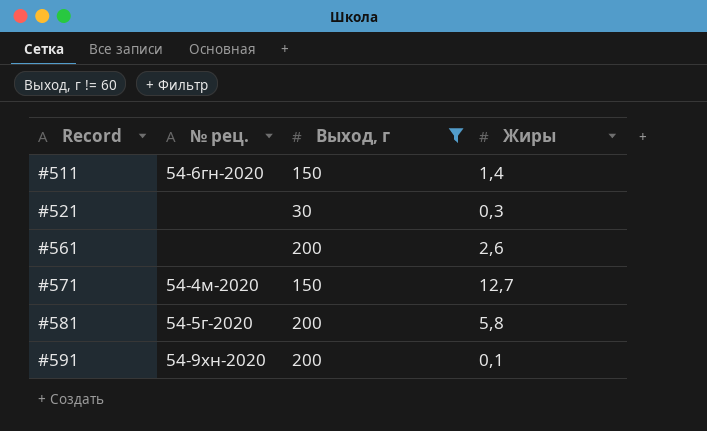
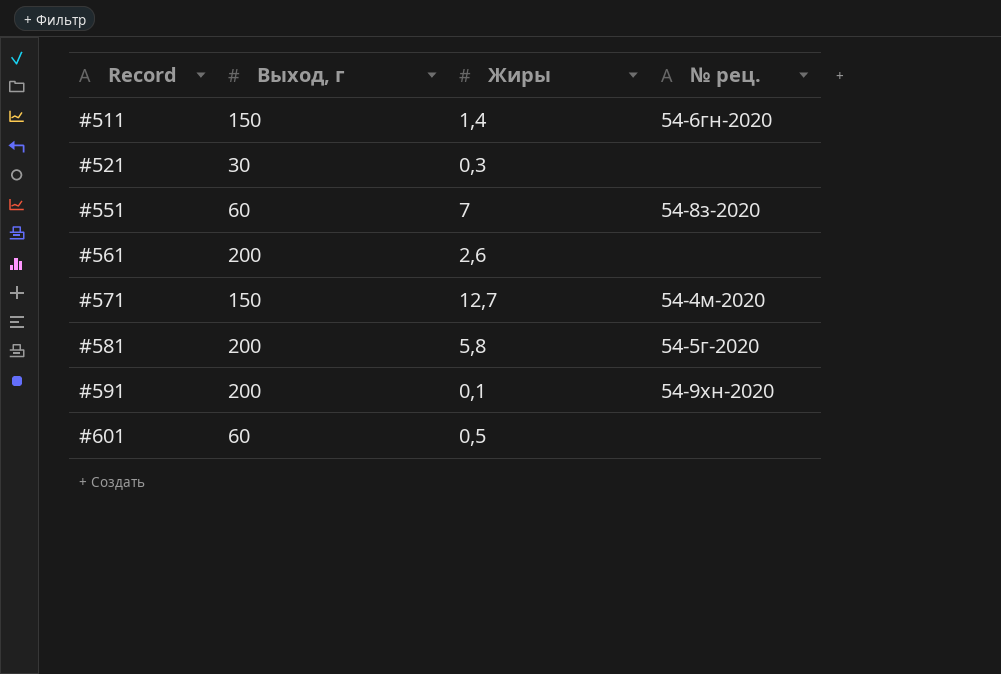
filter: Выход, г != 60 -> none
column № рец. | position: 2 -> 4

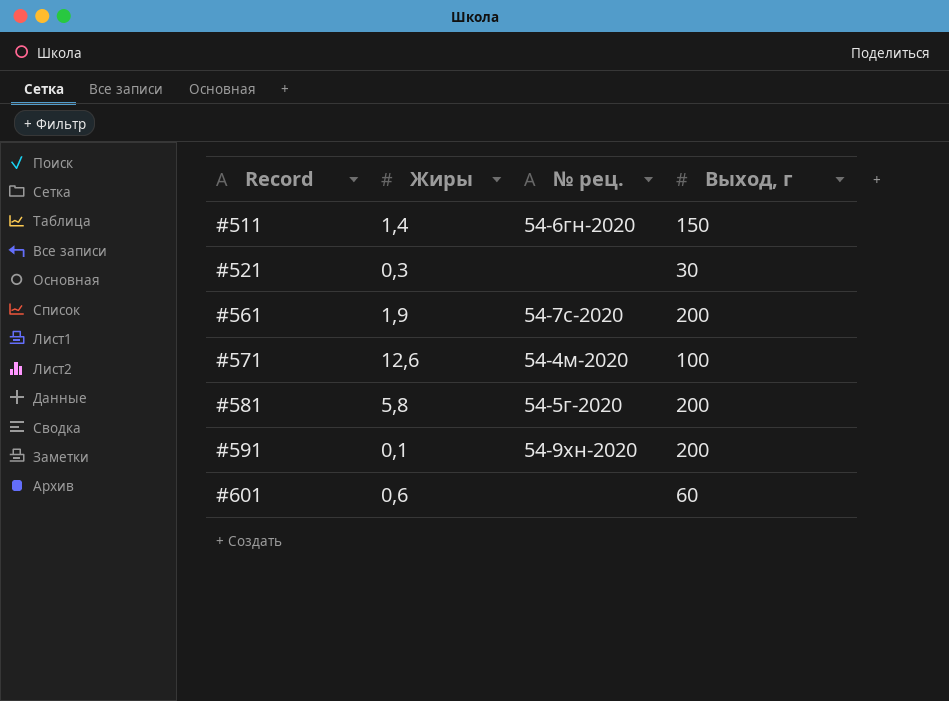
column Выход, г | position: 2 -> 4
row #551: 60 | 7 | 54-8з-2020 -> none
#561 | Жиры: 2,6 -> 1,9
#561 | № рец.: none -> 54-7с-2020
#571 | Жиры: 12,7 -> 12,6
#571 | Выход, г: 150 -> 100
#601 | Жиры: 0,5 -> 0,6

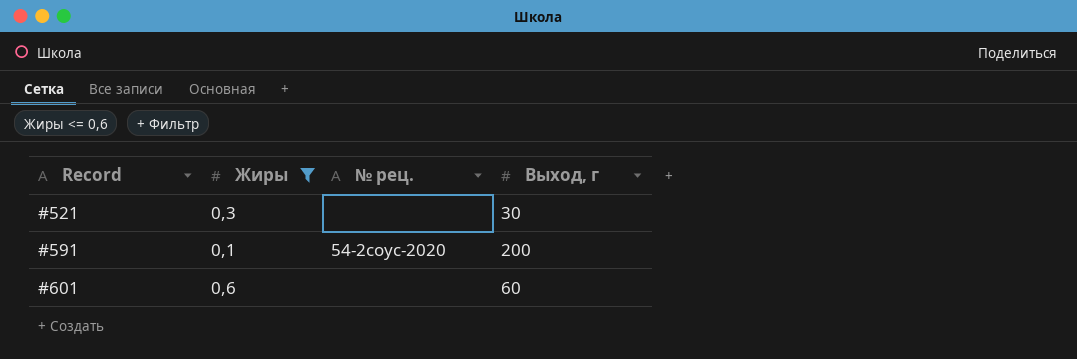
filter: none -> Жиры <= 0,6
#591 | № рец.: 54-9хн-2020 -> 54-2соус-2020

